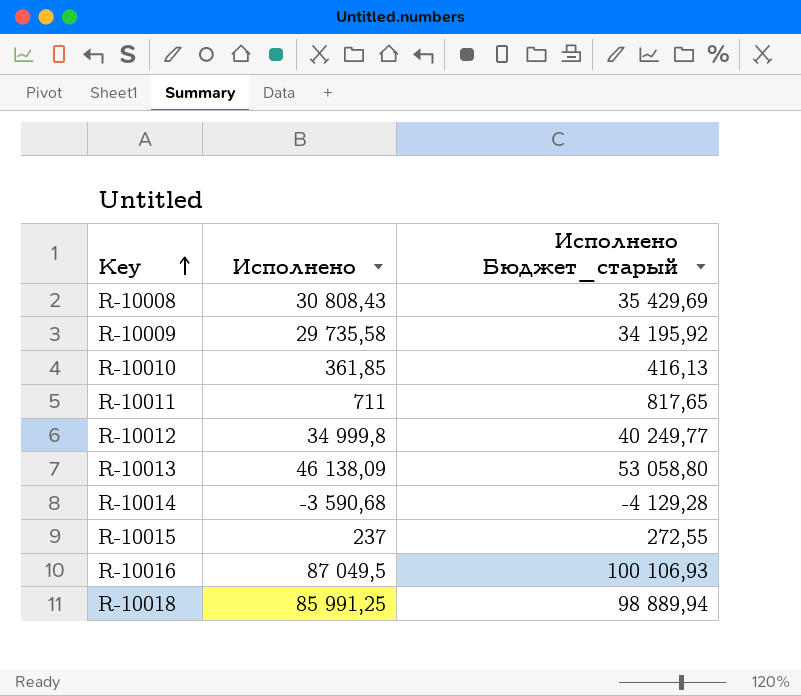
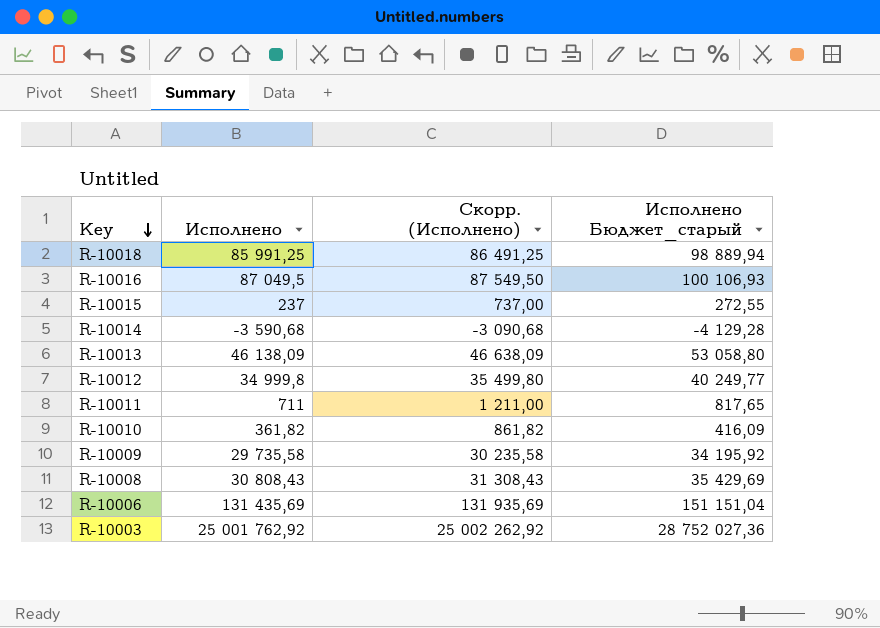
row order: Key ascending -> Key descending
column Скорр. (Исполнено) | formula: none -> [Исполнено] + 500
R-10010 | Исполнено: 361,85 -> 361,82
R-10010 | Исполнено Бюджет_старый: 416,13 -> 416,09
row R-10006: none -> 131 435,69 | 131 935,69 | 151 151,04
row R-10003: none -> 25 001 762,92 | 25 002 262,92 | 28 752 027,36

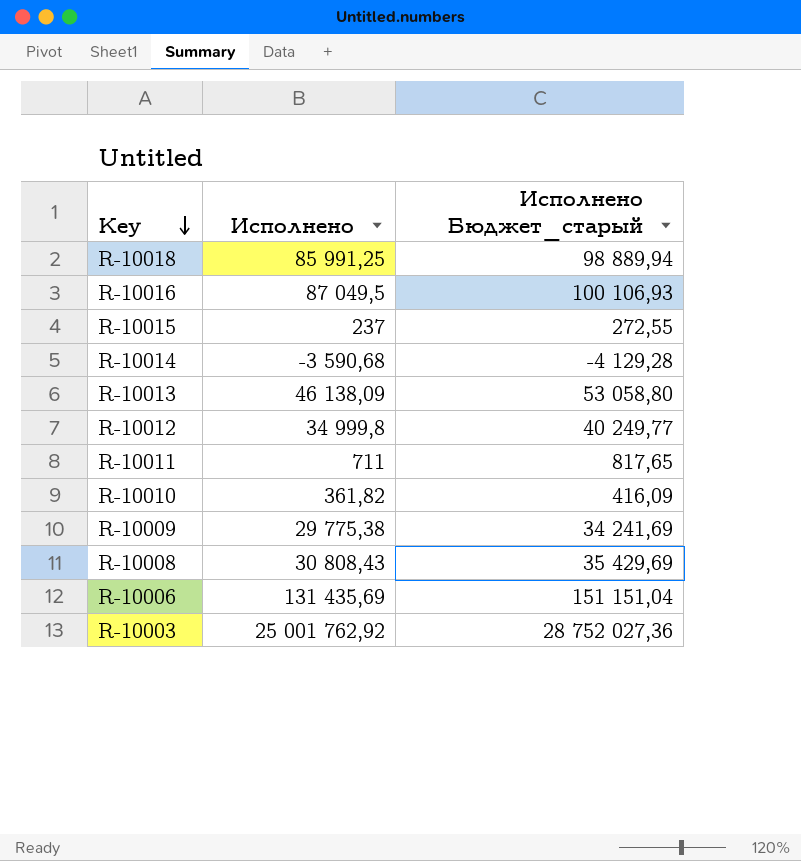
column Скорр. (Исполнено) | formula: [Исполнено] + 500 -> none
R-10009 | Исполнено: 29 735,58 -> 29 775,38
R-10009 | Исполнено Бюджет_старый: 34 195,92 -> 34 241,69

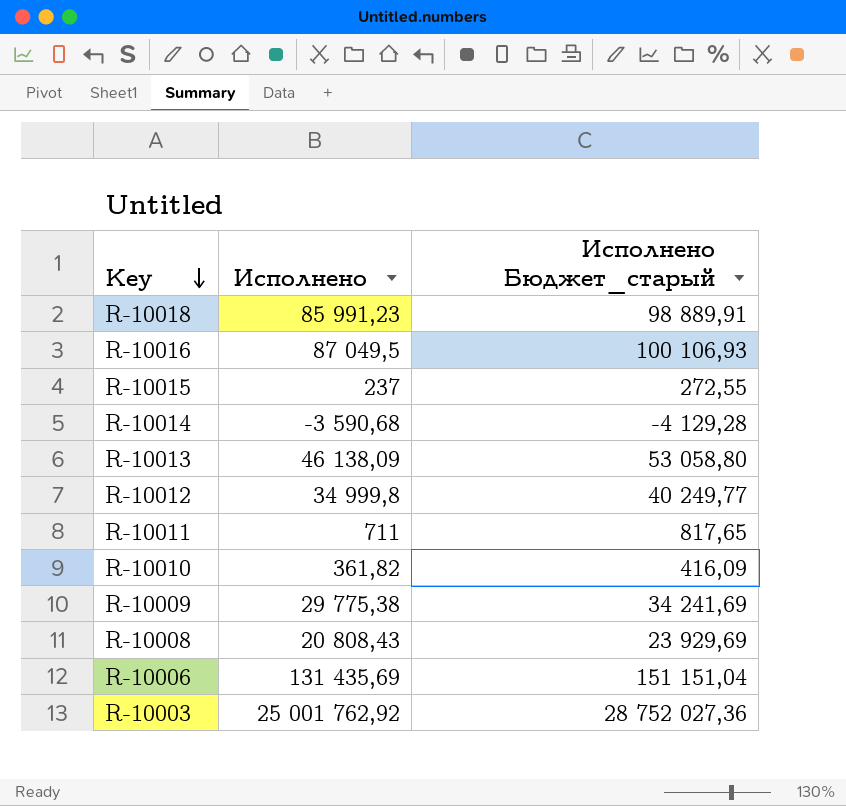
R-10018 | Исполнено: 85 991,25 -> 85 991,23
R-10018 | Исполнено Бюджет_старый: 98 889,94 -> 98 889,91
R-10008 | Исполнено: 30 808,43 -> 20 808,43
R-10008 | Исполнено Бюджет_старый: 35 429,69 -> 23 929,69

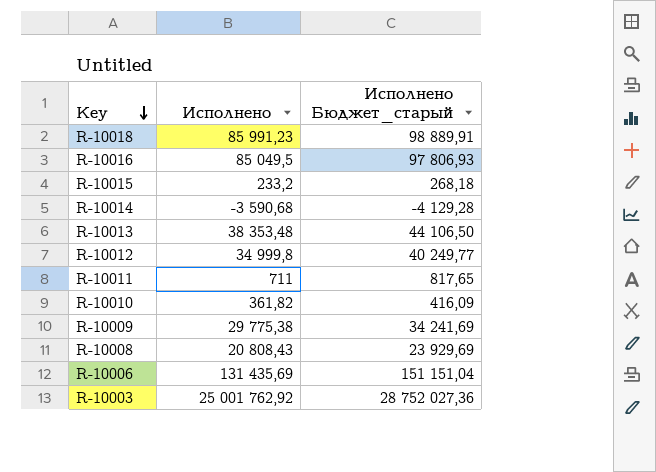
R-10016 | Исполнено: 87 049,5 -> 85 049,5
R-10016 | Исполнено Бюджет_старый: 100 106,93 -> 97 806,93
R-10015 | Исполнено: 237 -> 233,2
R-10015 | Исполнено Бюджет_старый: 272,55 -> 268,18
R-10013 | Исполнено: 46 138,09 -> 38 353,48
R-10013 | Исполнено Бюджет_старый: 53 058,80 -> 44 106,50

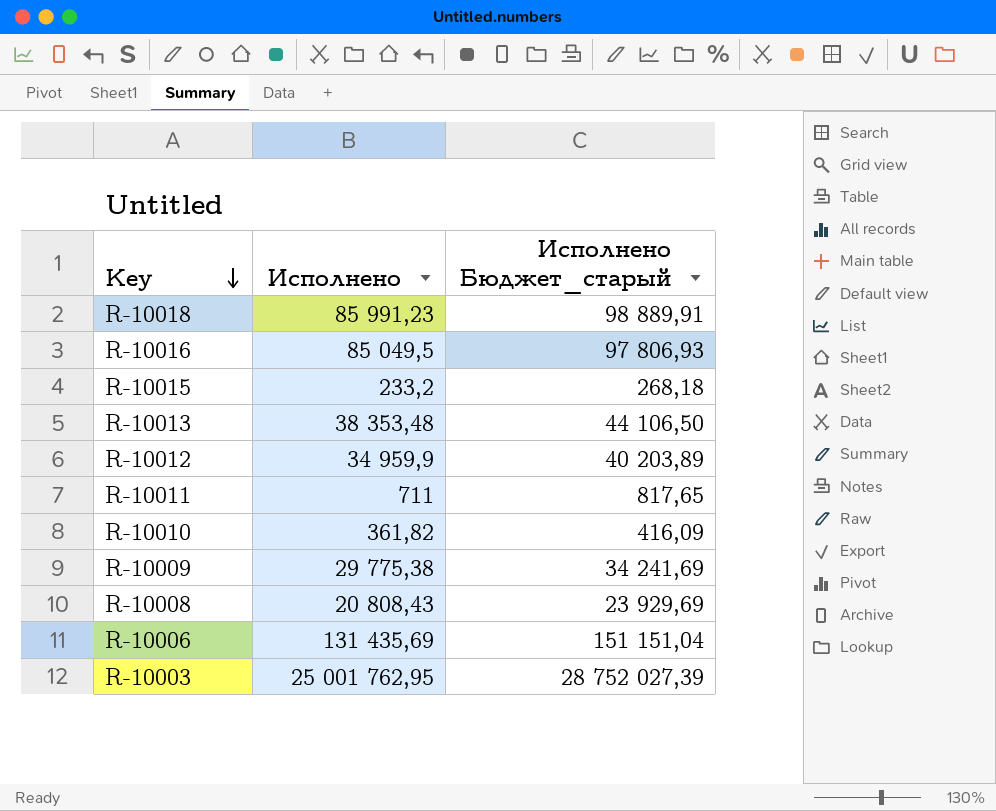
row R-10014: -3 590,68 | -4 129,28 -> none
R-10012 | Исполнено: 34 999,8 -> 34 959,9
R-10012 | Исполнено Бюджет_старый: 40 249,77 -> 40 203,89
R-10003 | Исполнено: 25 001 762,92 -> 25 001 762,95
R-10003 | Исполнено Бюджет_старый: 28 752 027,36 -> 28 752 027,39

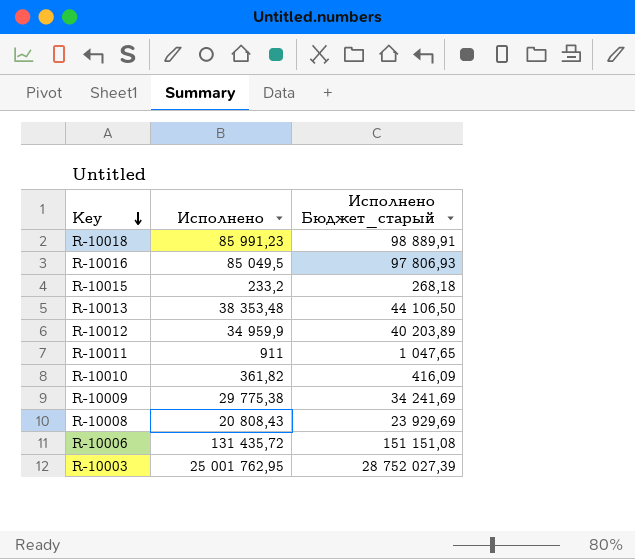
R-10011 | Исполнено: 711 -> 911
R-10011 | Исполнено Бюджет_старый: 817,65 -> 1 047,65
R-10006 | Исполнено: 131 435,69 -> 131 435,72
R-10006 | Исполнено Бюджет_старый: 151 151,04 -> 151 151,08

